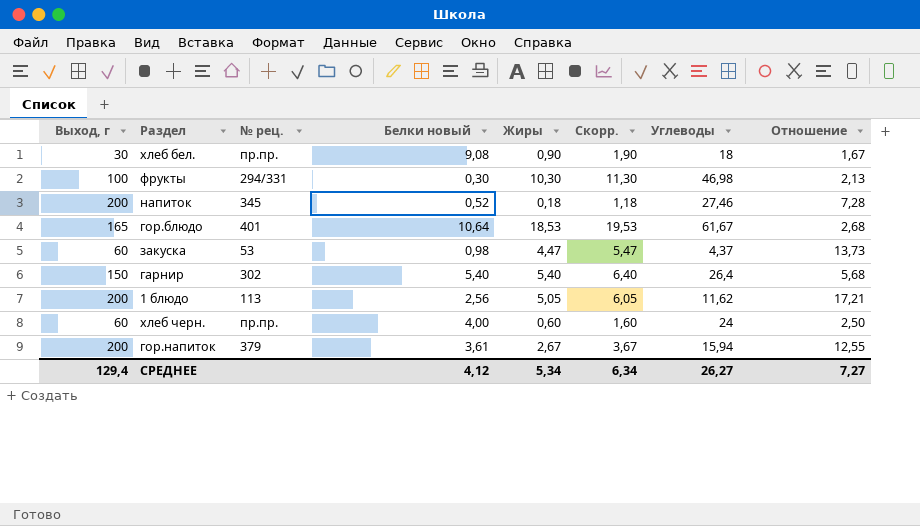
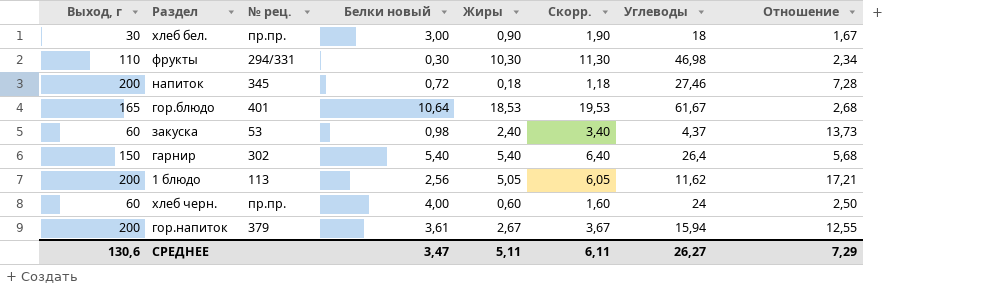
хлеб бел. | Белки новый: 9,08 -> 3,00
фрукты | Выход, г: 100 -> 110
фрукты | Отношение: 2,13 -> 2,34
напиток | Белки новый: 0,52 -> 0,72
закуска | Жиры: 4,47 -> 2,40
закуска | Скорр.: 5,47 -> 3,40
СРЕДНЕЕ | Выход, г: 129,4 -> 130,6
СРЕДНЕЕ | Белки новый: 4,12 -> 3,47
СРЕДНЕЕ | Жиры: 5,34 -> 5,11
СРЕДНЕЕ | Скорр.: 6,34 -> 6,11
СРЕДНЕЕ | Отношение: 7,27 -> 7,29

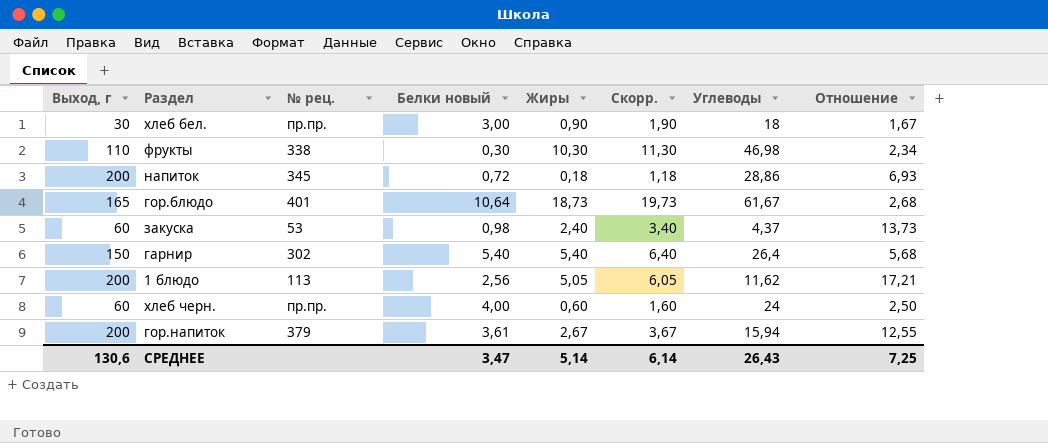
фрукты | № рец.: 294/331 -> 338
напиток | Углеводы: 27,46 -> 28,86
напиток | Отношение: 7,28 -> 6,93
гор.блюдо | Жиры: 18,53 -> 18,73
гор.блюдо | Скорр.: 19,53 -> 19,73
СРЕДНЕЕ | Жиры: 5,11 -> 5,14
СРЕДНЕЕ | Скорр.: 6,11 -> 6,14
СРЕДНЕЕ | Углеводы: 26,27 -> 26,43
СРЕДНЕЕ | Отношение: 7,29 -> 7,25

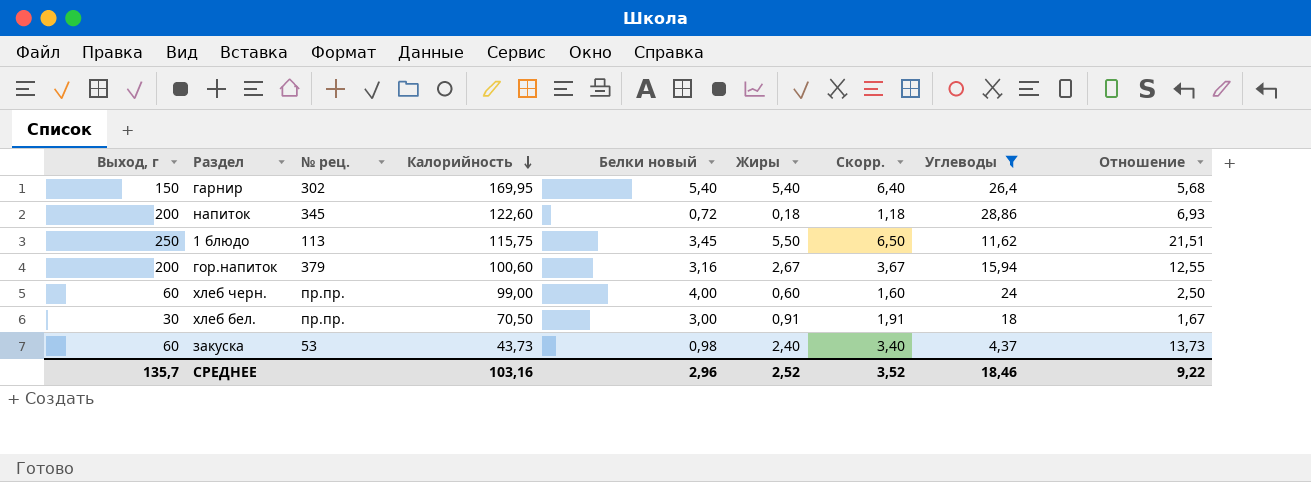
filter: none -> Углеводы <= 28,86
row order: none -> Калорийность descending
column Калорийность | position: none -> 4
1 блюдо | Выход, г: 200 -> 250
1 блюдо | Белки новый: 2,56 -> 3,45
1 блюдо | Жиры: 5,05 -> 5,50
1 блюдо | Скорр.: 6,05 -> 6,50
1 блюдо | Отношение: 17,21 -> 21,51
гор.напиток | Белки новый: 3,61 -> 3,16
хлеб бел. | Жиры: 0,90 -> 0,91
хлеб бел. | Скорр.: 1,90 -> 1,91
СРЕДНЕЕ | Выход, г: 130,6 -> 135,7
СРЕДНЕЕ | Белки новый: 3,47 -> 2,96
СРЕДНЕЕ | Жиры: 5,14 -> 2,52
СРЕДНЕЕ | Скорр.: 6,14 -> 3,52
СРЕДНЕЕ | Углеводы: 26,43 -> 18,46
СРЕДНЕЕ | Отношение: 7,25 -> 9,22

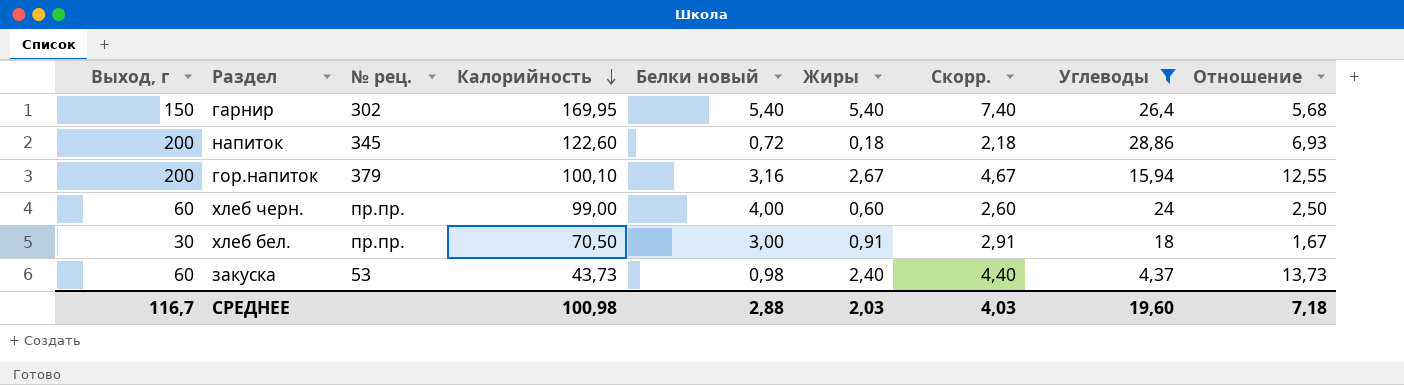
column Скорр. | formula: [Жиры] + 1 -> [Жиры] + 2
row 1 блюдо: 250 | 113 | 115,75 | 3,45 | 5,50 | 6,50 | 11,62 | 21,51 -> none
гор.напиток | Калорийность: 100,60 -> 100,10
СРЕДНЕЕ | Выход, г: 135,7 -> 116,7
СРЕДНЕЕ | Калорийность: 103,16 -> 100,98
СРЕДНЕЕ | Белки новый: 2,96 -> 2,88
СРЕДНЕЕ | Жиры: 2,52 -> 2,03
СРЕДНЕЕ | Скорр.: 3,52 -> 4,03
СРЕДНЕЕ | Углеводы: 18,46 -> 19,60
СРЕДНЕЕ | Отношение: 9,22 -> 7,18

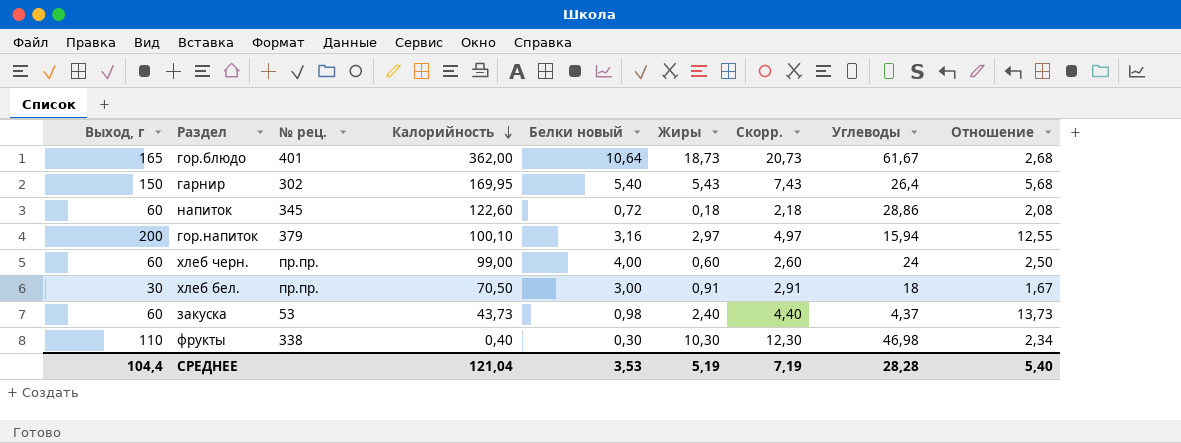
filter: Углеводы <= 28,86 -> none
гарнир | Жиры: 5,40 -> 5,43
гарнир | Скорр.: 7,40 -> 7,43
напиток | Выход, г: 200 -> 60
напиток | Отношение: 6,93 -> 2,08
гор.напиток | Жиры: 2,67 -> 2,97
гор.напиток | Скорр.: 4,67 -> 4,97
СРЕДНЕЕ | Выход, г: 116,7 -> 104,4
СРЕДНЕЕ | Калорийность: 100,98 -> 121,04
СРЕДНЕЕ | Белки новый: 2,88 -> 3,53
СРЕДНЕЕ | Жиры: 2,03 -> 5,19
СРЕДНЕЕ | Скорр.: 4,03 -> 7,19
СРЕДНЕЕ | Углеводы: 19,60 -> 28,28
СРЕДНЕЕ | Отношение: 7,18 -> 5,40

